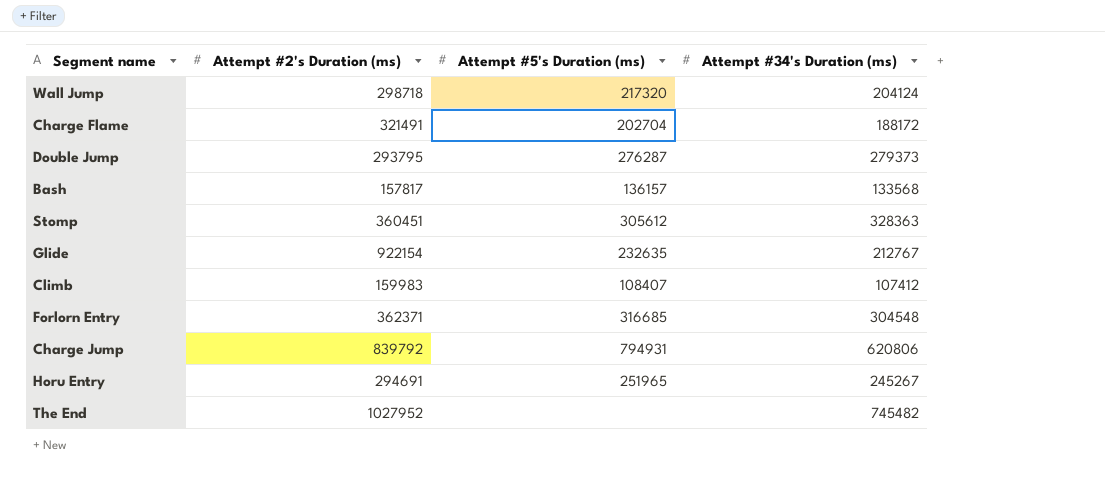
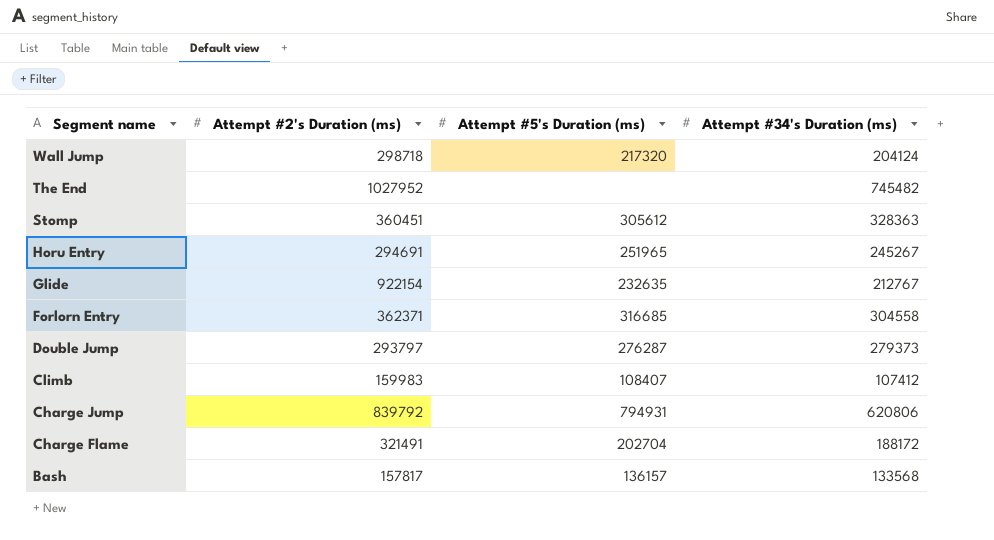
row order: none -> Segment name descending
Forlorn Entry | Attempt #34's Duration (ms): 304548 -> 304558
Double Jump | Attempt #2's Duration (ms): 293795 -> 293797

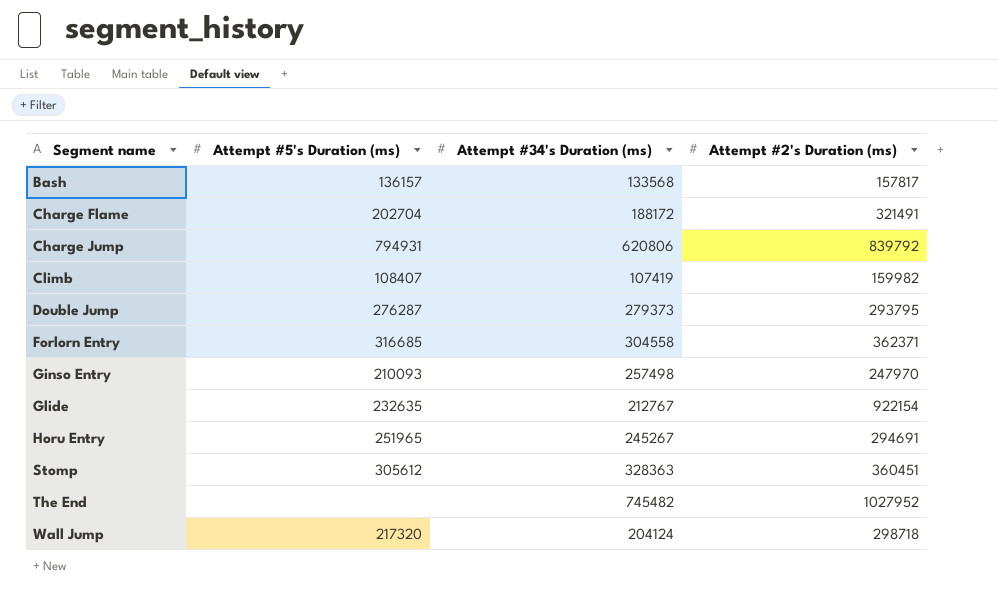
row order: Segment name descending -> Segment name ascending
column Attempt #2's Duration (ms) | position: 2 -> 4
Climb | Attempt #34's Duration (ms): 107412 -> 107419
Climb | Attempt #2's Duration (ms): 159983 -> 159982
Double Jump | Attempt #2's Duration (ms): 293797 -> 293795
row Ginso Entry: none -> 210093 | 257498 | 247970

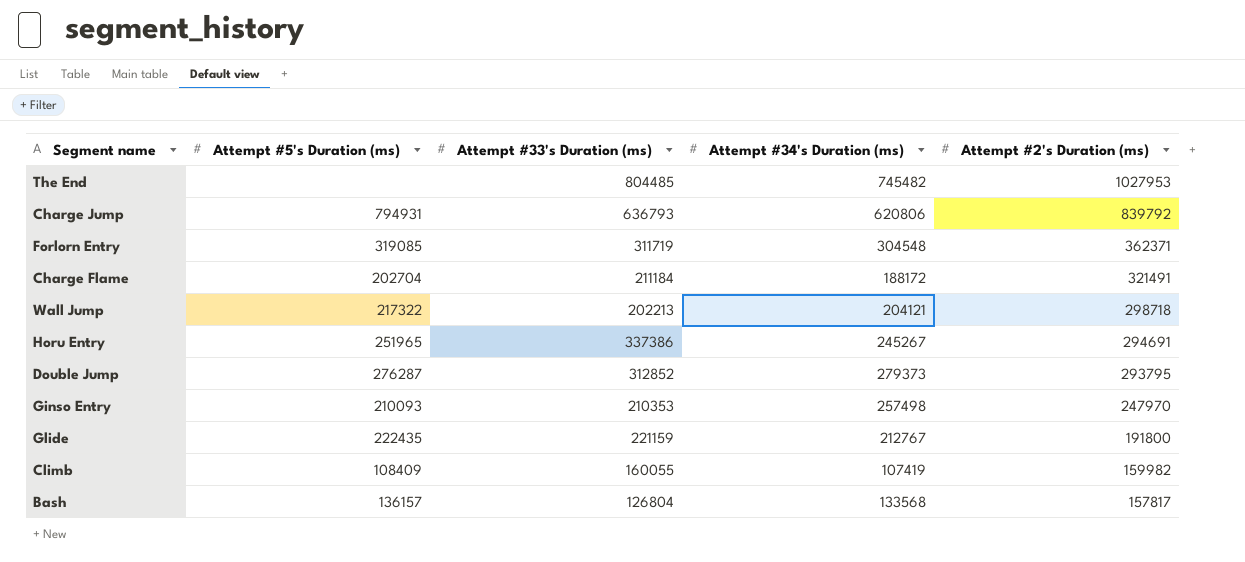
row order: Segment name ascending -> Attempt #2's Duration (ms) descending
column Attempt #33's Duration (ms) | position: none -> 3
row Stomp: 305612 | 328363 | 360451 -> none
The End | Attempt #2's Duration (ms): 1027952 -> 1027953
Forlorn Entry | Attempt #5's Duration (ms): 316685 -> 319085
Forlorn Entry | Attempt #34's Duration (ms): 304558 -> 304548
Wall Jump | Attempt #5's Duration (ms): 217320 -> 217322
Wall Jump | Attempt #34's Duration (ms): 204124 -> 204121
Glide | Attempt #5's Duration (ms): 232635 -> 222435
Glide | Attempt #2's Duration (ms): 922154 -> 191800
Climb | Attempt #5's Duration (ms): 108407 -> 108409

